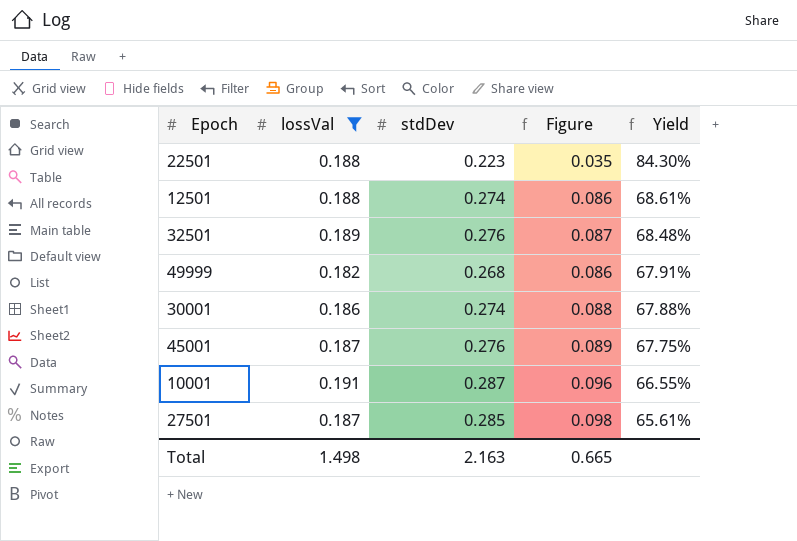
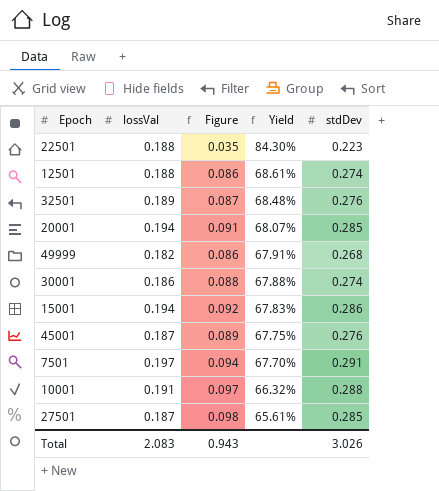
filter: lossVal <= 0.191 -> none
column stdDev | position: 3 -> 5
10001 | Figure: 0.096 -> 0.097
10001 | Yield: 66.55% -> 66.32%
10001 | stdDev: 0.287 -> 0.288
Total | lossVal: 1.498 -> 2.083
Total | Figure: 0.665 -> 0.943
Total | stdDev: 2.163 -> 3.026

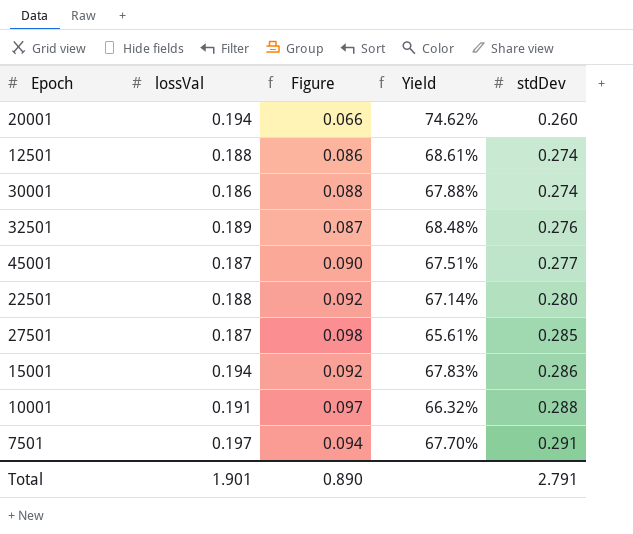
row order: Yield descending -> stdDev ascending
row 49999: 0.182 | 0.086 | 67.91% | 0.268 -> none
20001 | Figure: 0.091 -> 0.066
20001 | Yield: 68.07% -> 74.62%
20001 | stdDev: 0.285 -> 0.260
45001 | Figure: 0.089 -> 0.090
45001 | Yield: 67.75% -> 67.51%
45001 | stdDev: 0.276 -> 0.277
22501 | Figure: 0.035 -> 0.092
22501 | Yield: 84.30% -> 67.14%
22501 | stdDev: 0.223 -> 0.280
Total | lossVal: 2.083 -> 1.901
Total | Figure: 0.943 -> 0.890
Total | stdDev: 3.026 -> 2.791

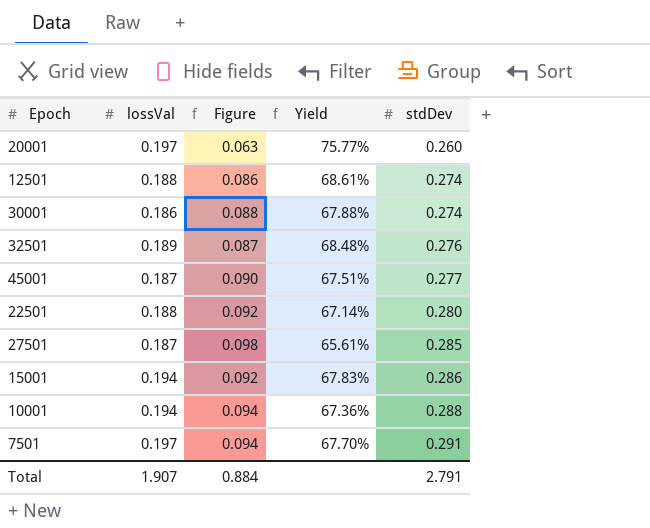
20001 | lossVal: 0.194 -> 0.197
20001 | Figure: 0.066 -> 0.063
20001 | Yield: 74.62% -> 75.77%
10001 | lossVal: 0.191 -> 0.194
10001 | Figure: 0.097 -> 0.094
10001 | Yield: 66.32% -> 67.36%
Total | lossVal: 1.901 -> 1.907
Total | Figure: 0.890 -> 0.884

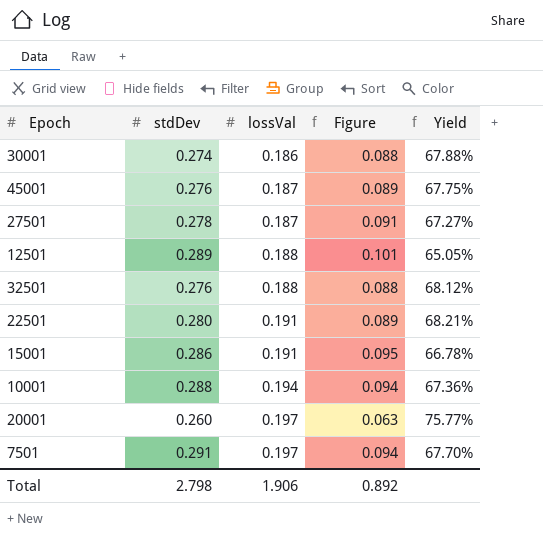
row order: stdDev ascending -> lossVal ascending
column stdDev | position: 5 -> 2
45001 | stdDev: 0.277 -> 0.276
45001 | Figure: 0.090 -> 0.089
45001 | Yield: 67.51% -> 67.75%
27501 | stdDev: 0.285 -> 0.278
27501 | Figure: 0.098 -> 0.091
27501 | Yield: 65.61% -> 67.27%
12501 | stdDev: 0.274 -> 0.289
12501 | Figure: 0.086 -> 0.101
12501 | Yield: 68.61% -> 65.05%
32501 | lossVal: 0.189 -> 0.188
32501 | Figure: 0.087 -> 0.088
32501 | Yield: 68.48% -> 68.12%
22501 | lossVal: 0.188 -> 0.191
22501 | Figure: 0.092 -> 0.089
22501 | Yield: 67.14% -> 68.21%
15001 | lossVal: 0.194 -> 0.191
15001 | Figure: 0.092 -> 0.095
15001 | Yield: 67.83% -> 66.78%
Total | stdDev: 2.791 -> 2.798
Total | lossVal: 1.907 -> 1.906
Total | Figure: 0.884 -> 0.892

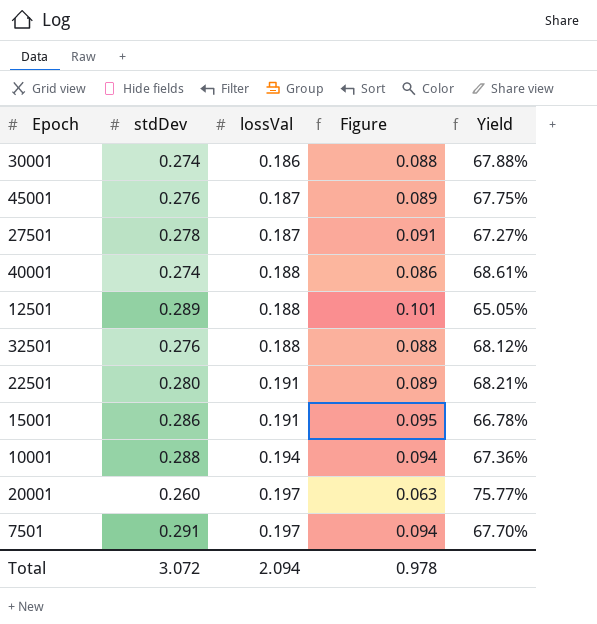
row 40001: none -> 0.274 | 0.188 | 0.086 | 68.61%
Total | stdDev: 2.798 -> 3.072
Total | lossVal: 1.906 -> 2.094
Total | Figure: 0.892 -> 0.978

